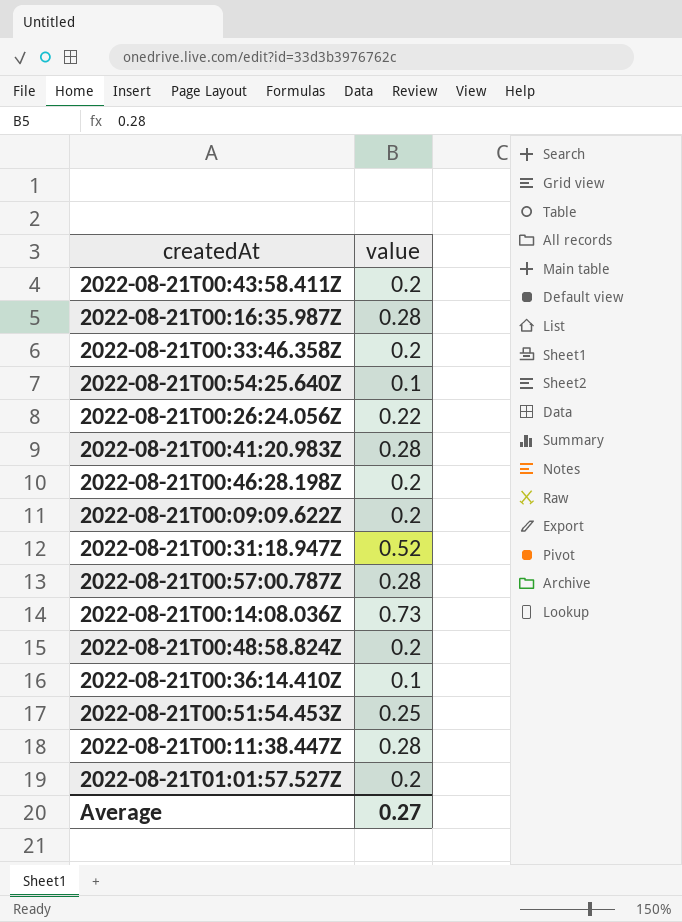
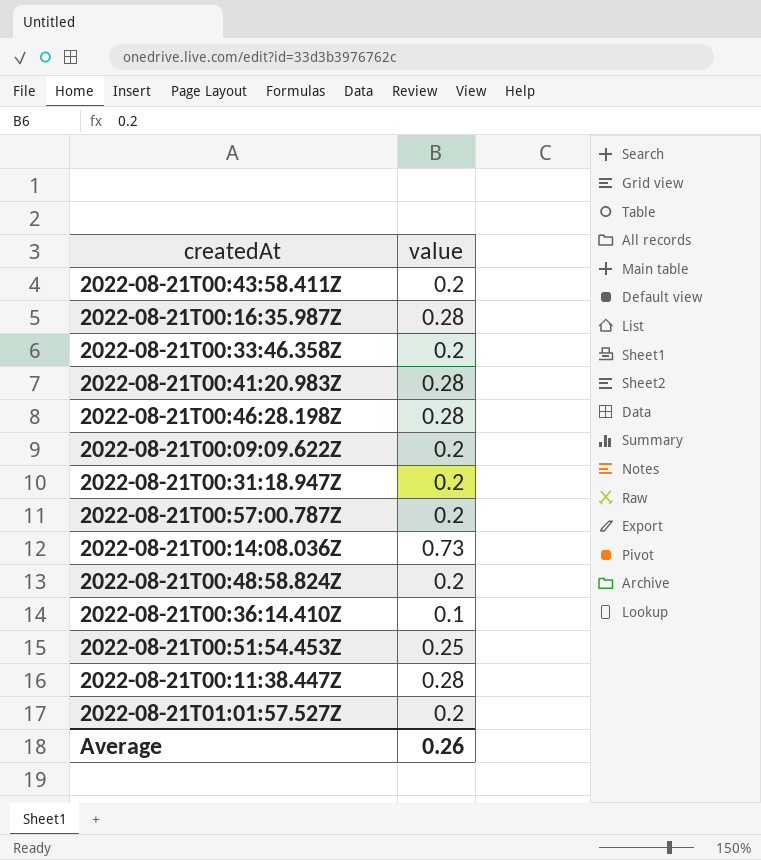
row 2022-08-21T00:54:25.640Z: 0.1 -> none
row 2022-08-21T00:26:24.056Z: 0.22 -> none
2022-08-21T00:46:28.198Z | value: 0.2 -> 0.28
2022-08-21T00:31:18.947Z | value: 0.52 -> 0.2
2022-08-21T00:57:00.787Z | value: 0.28 -> 0.2
Average | value: 0.27 -> 0.26

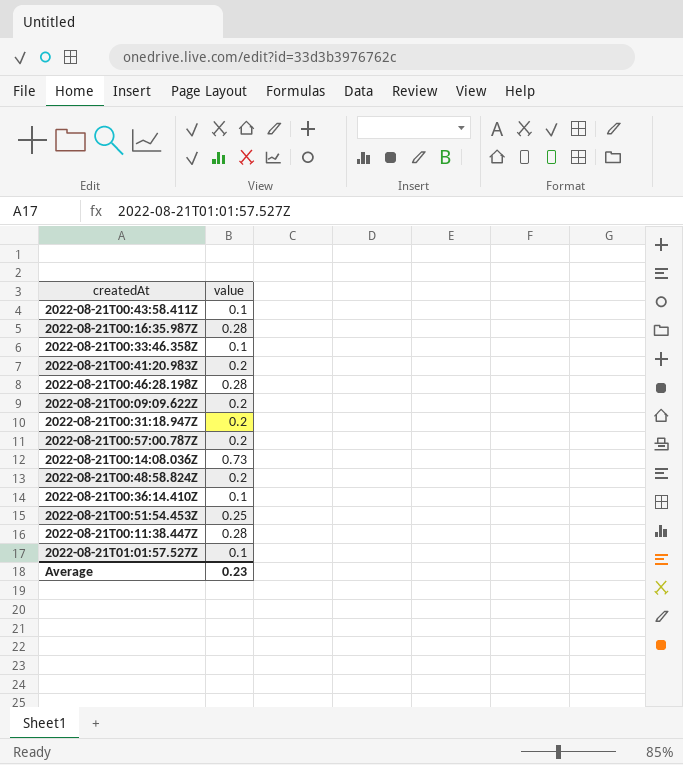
2022-08-21T00:43:58.411Z | value: 0.2 -> 0.1
2022-08-21T00:33:46.358Z | value: 0.2 -> 0.1
2022-08-21T00:41:20.983Z | value: 0.28 -> 0.2
2022-08-21T01:01:57.527Z | value: 0.2 -> 0.1
Average | value: 0.26 -> 0.23

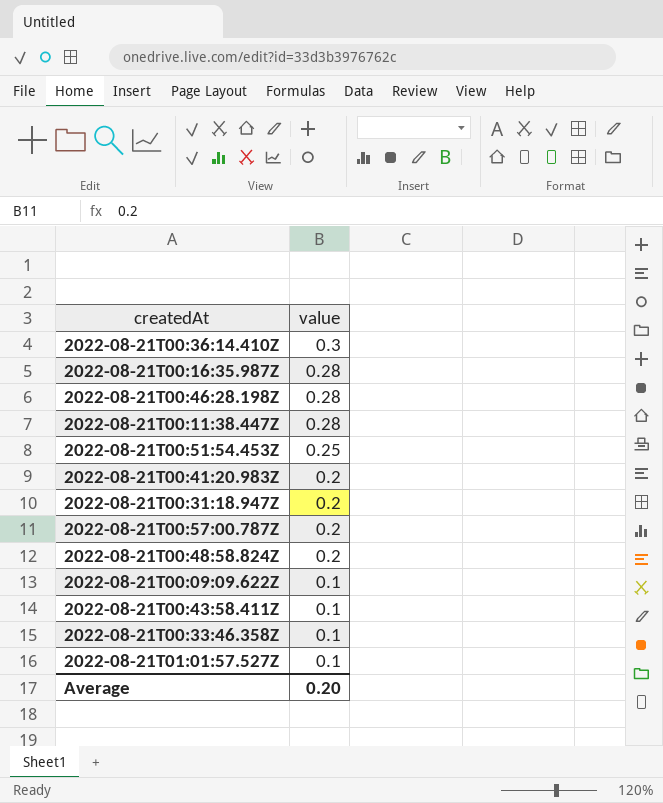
row order: none -> value descending
row 2022-08-21T00:14:08.036Z: 0.73 -> none
2022-08-21T00:36:14.410Z | value: 0.1 -> 0.3
2022-08-21T00:09:09.622Z | value: 0.2 -> 0.1
Average | value: 0.23 -> 0.20

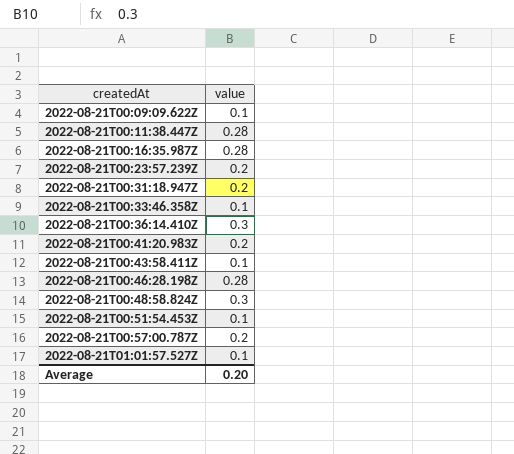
row order: value descending -> createdAt ascending
row 2022-08-21T00:23:57.239Z: none -> 0.2
2022-08-21T00:48:58.824Z | value: 0.2 -> 0.3
2022-08-21T00:51:54.453Z | value: 0.25 -> 0.1

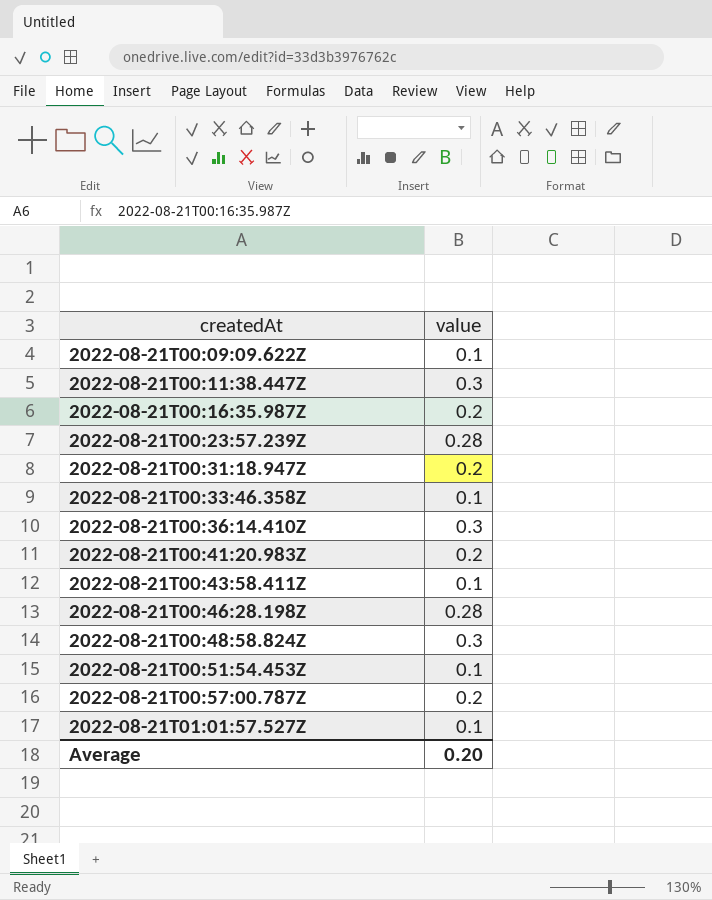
2022-08-21T00:11:38.447Z | value: 0.28 -> 0.3
2022-08-21T00:16:35.987Z | value: 0.28 -> 0.2
2022-08-21T00:23:57.239Z | value: 0.2 -> 0.28

